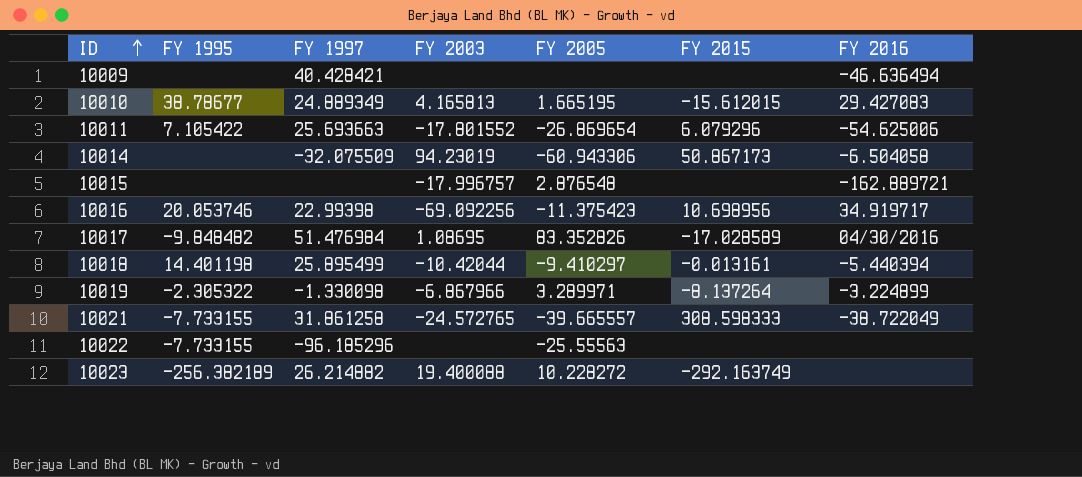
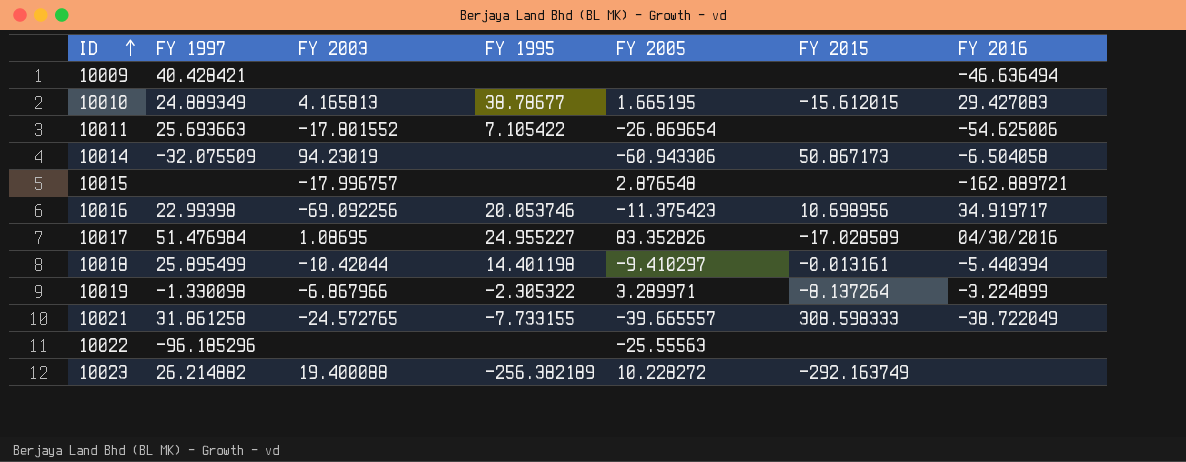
column FY 1995 | position: 2 -> 4
10011 | FY 2015: 6.079296 -> none
10017 | FY 1995: -9.848482 -> 24.955227
10022 | FY 1995: -7.733155 -> none

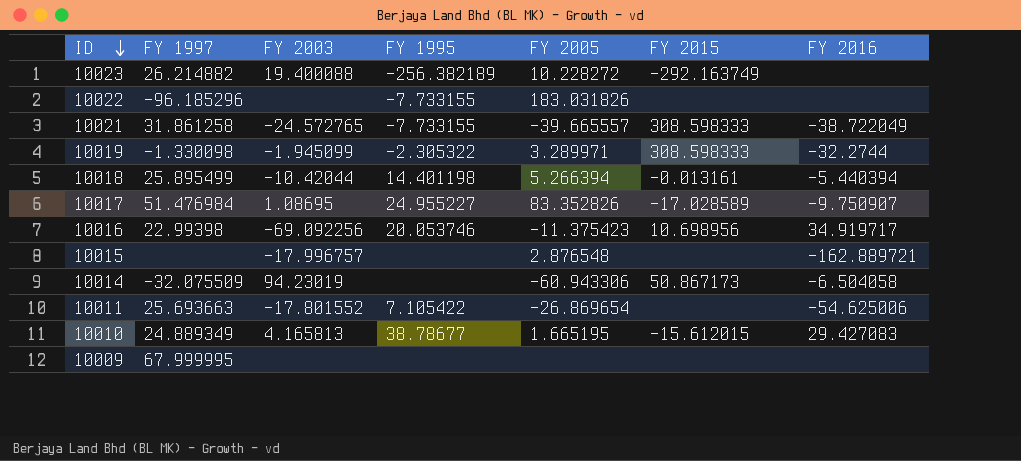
row order: ID ascending -> ID descending
10022 | FY 1995: none -> -7.733155
10022 | FY 2005: -25.55563 -> 183.031826
10019 | FY 2003: -6.867966 -> -1.945099
10019 | FY 2015: -8.137264 -> 308.598333
10019 | FY 2016: -3.224899 -> -32.2744
10018 | FY 2005: -9.410297 -> 5.266394
10017 | FY 2016: 04/30/2016 -> -9.750907
10009 | FY 1997: 40.428421 -> 67.999995
10009 | FY 2016: -46.636494 -> none

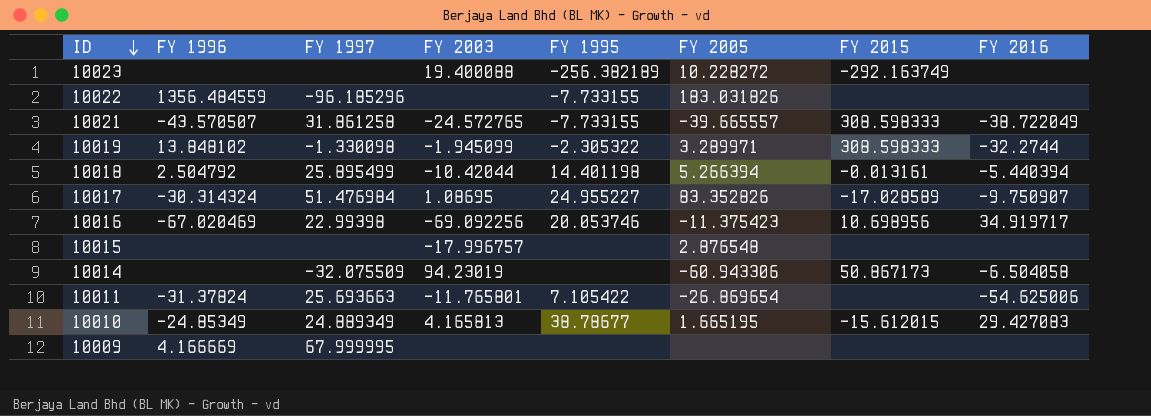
column FY 1996 | position: none -> 2
10023 | FY 1997: 26.214882 -> none
10015 | FY 2016: -162.889721 -> none
10011 | FY 2003: -17.801552 -> -11.765801

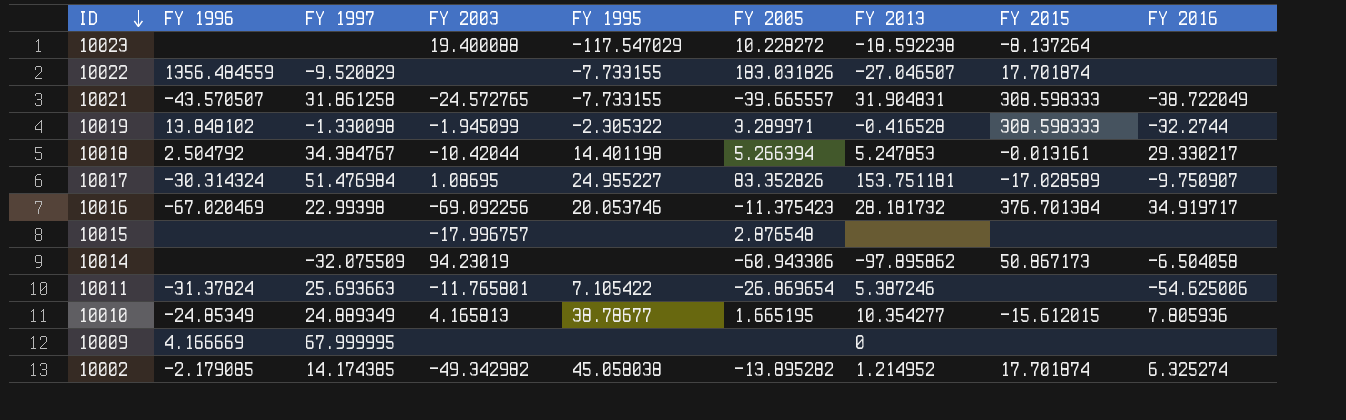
column FY 2013 | position: none -> 7
10023 | FY 1995: -256.382189 -> -117.547029
10023 | FY 2015: -292.163749 -> -8.137264
10022 | FY 1997: -96.185296 -> -9.520829
10022 | FY 2015: none -> 17.701874
10018 | FY 1997: 25.895499 -> 34.384767
10018 | FY 2016: -5.440394 -> 29.330217
10016 | FY 2015: 10.698956 -> 376.701384
10010 | FY 2016: 29.427083 -> 7.805936
row 10002: none -> -2.179085 | 14.174385 | -49.342982 | 45.058038 | -13.895282 | 1.214952 | 17.701874 | 6.325274

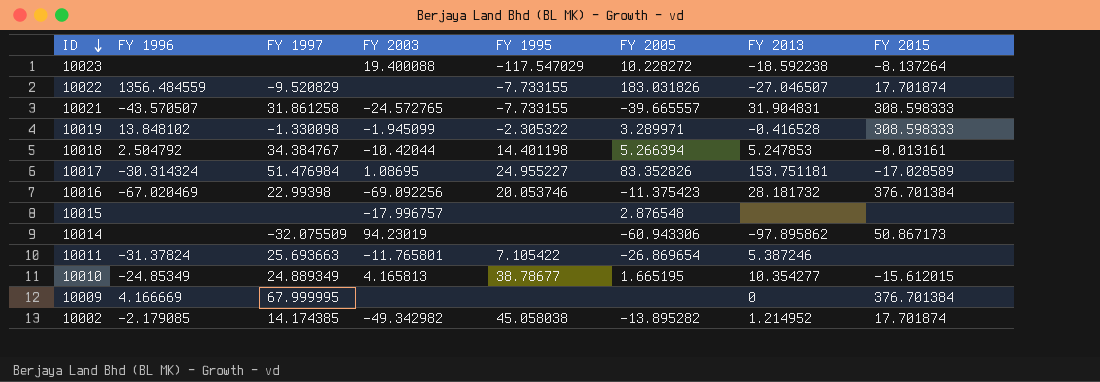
column FY 2016 | position: 9 -> none
10009 | FY 2015: none -> 376.701384

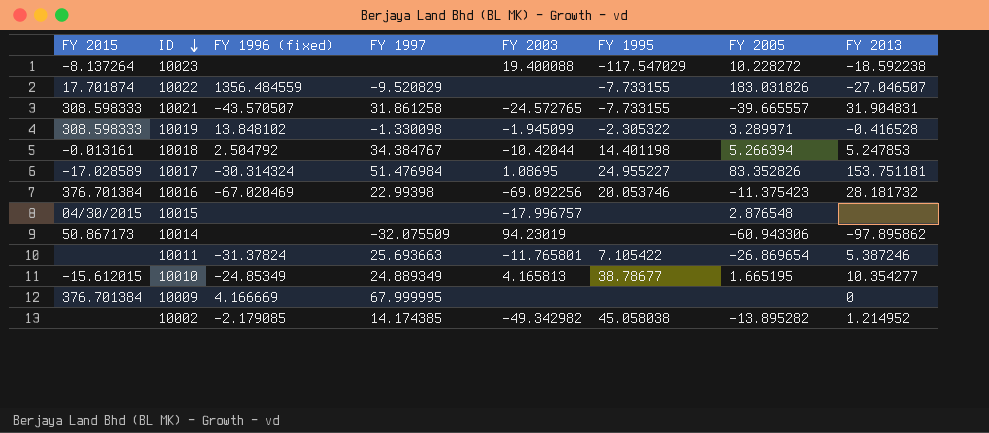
column FY 2015 | position: 8 -> 1
column name: FY 1996 -> FY 1996 (fixed)
10015 | FY 2015: none -> 04/30/2015
10002 | FY 2015: 17.701874 -> none

